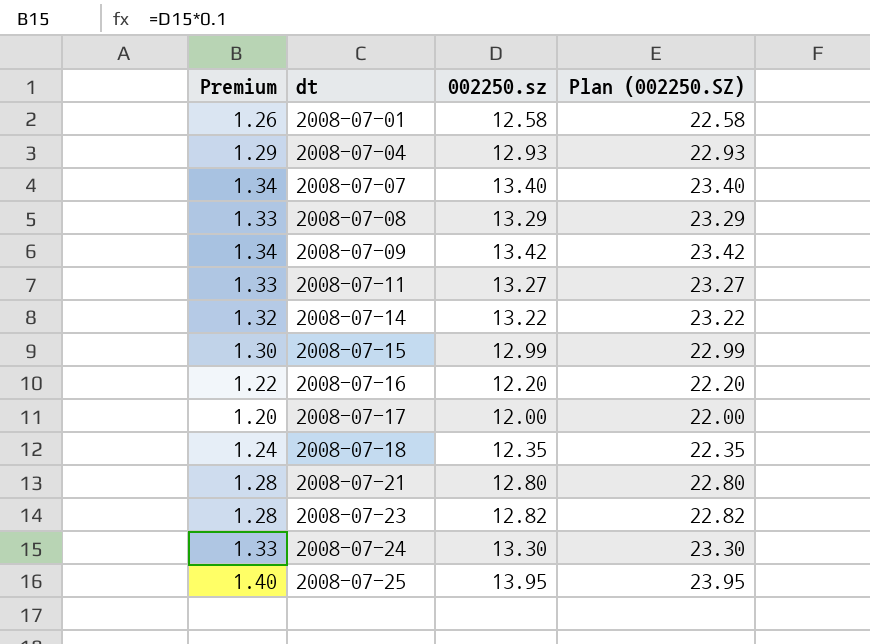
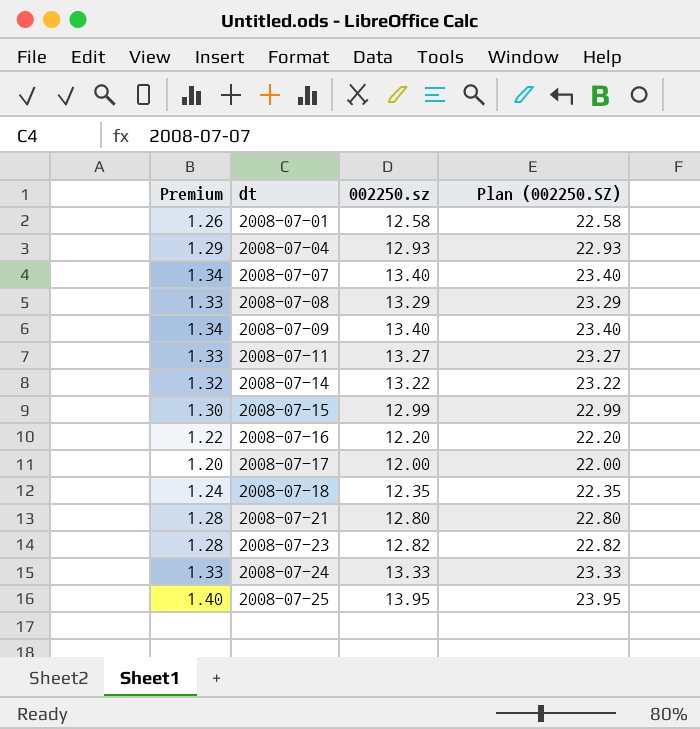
2008-07-09 | 002250.sz: 13.42 -> 13.40
2008-07-09 | Plan (002250.SZ): 23.42 -> 23.40
2008-07-24 | 002250.sz: 13.30 -> 13.33
2008-07-24 | Plan (002250.SZ): 23.30 -> 23.33

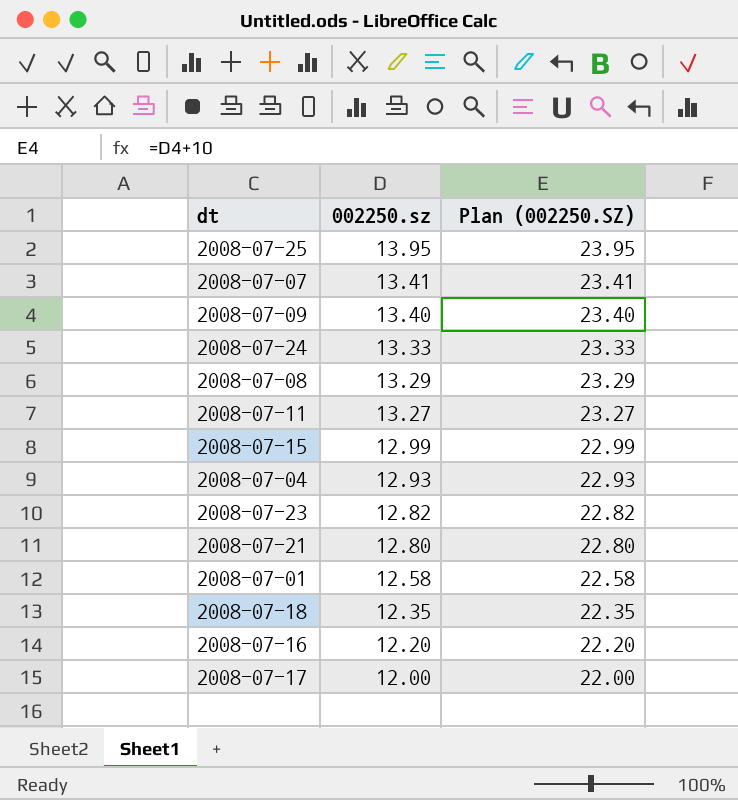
row order: dt ascending -> 002250.sz descending
column Premium | formula: [002250.sz] * 0.1 -> none
row 2008-07-14: 1.32 | 13.22 | 23.22 -> none
2008-07-07 | 002250.sz: 13.40 -> 13.41
2008-07-07 | Plan (002250.SZ): 23.40 -> 23.41

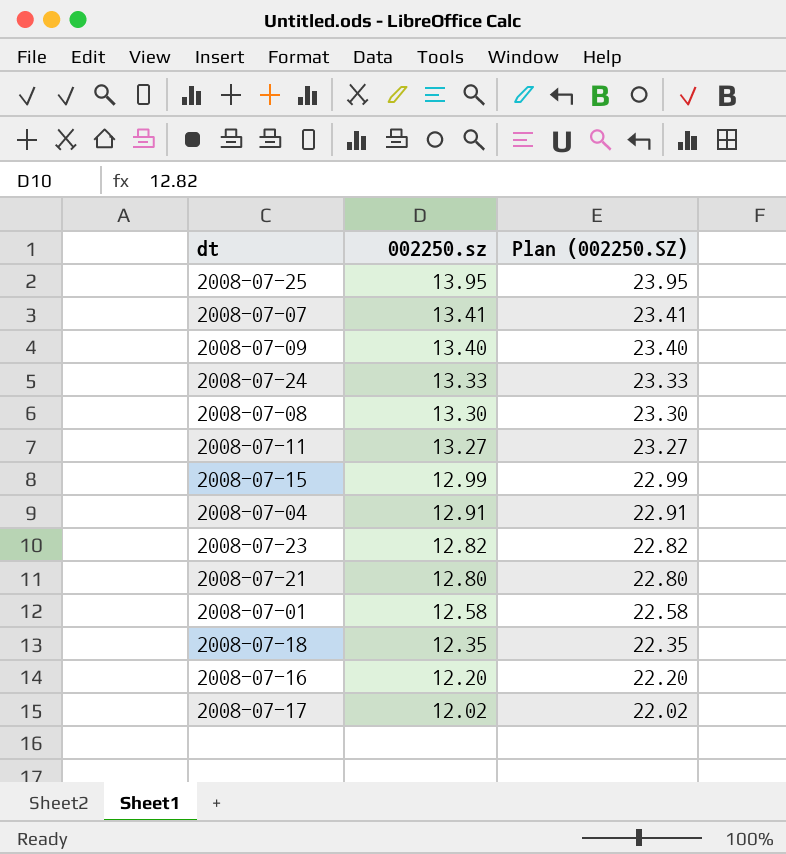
2008-07-08 | 002250.sz: 13.29 -> 13.30
2008-07-08 | Plan (002250.SZ): 23.29 -> 23.30
2008-07-04 | 002250.sz: 12.93 -> 12.91
2008-07-04 | Plan (002250.SZ): 22.93 -> 22.91
2008-07-17 | 002250.sz: 12.00 -> 12.02
2008-07-17 | Plan (002250.SZ): 22.00 -> 22.02

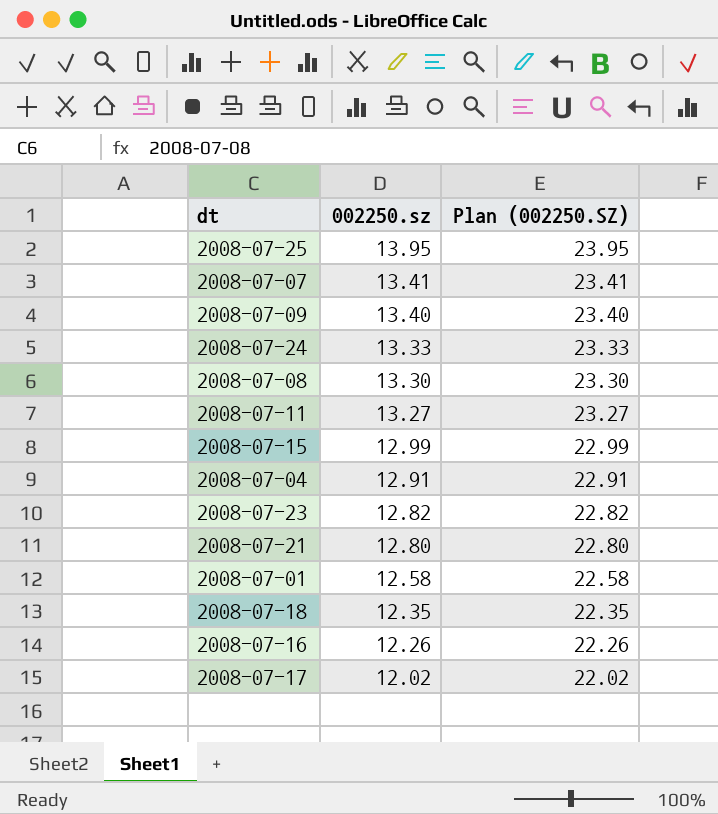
2008-07-16 | 002250.sz: 12.20 -> 12.26
2008-07-16 | Plan (002250.SZ): 22.20 -> 22.26

